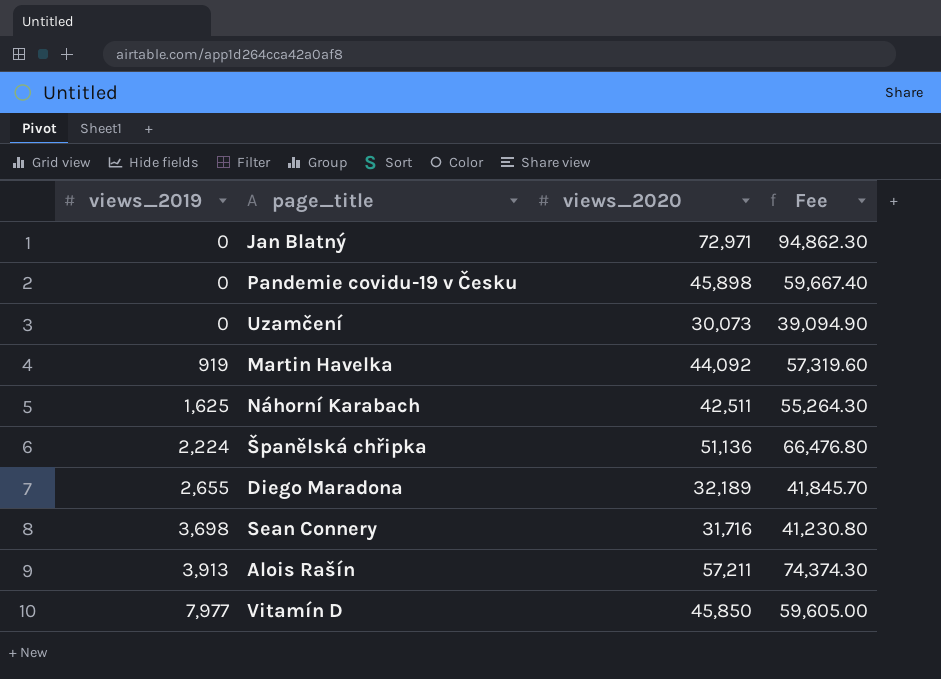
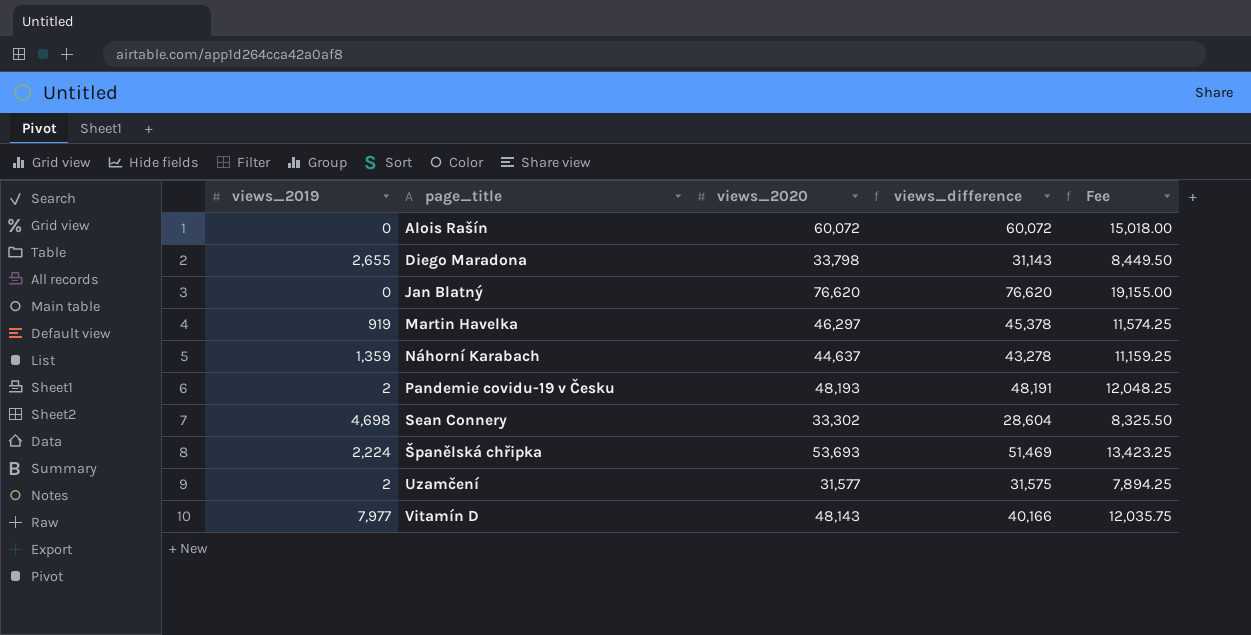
row order: views_2019 ascending -> page_title ascending
column views_difference | formula: none -> [views_2020] - [views_2019]
column Fee | formula: [views_2020] * 1.3 -> [views_2020] * 0.25
Alois Rašín | views_2019: 3,913 -> 0
Alois Rašín | views_2020: 57,211 -> 60,072
Diego Maradona | views_2020: 32,189 -> 33,798
Jan Blatný | views_2020: 72,971 -> 76,620
Martin Havelka | views_2020: 44,092 -> 46,297
Náhorní Karabach | views_2019: 1,625 -> 1,359
Náhorní Karabach | views_2020: 42,511 -> 44,637
Pandemie covidu-19 v Česku | views_2019: 0 -> 2
Pandemie covidu-19 v Česku | views_2020: 45,898 -> 48,193
Sean Connery | views_2019: 3,698 -> 4,698
Sean Connery | views_2020: 31,716 -> 33,302
Španělská chřipka | views_2020: 51,136 -> 53,693
Uzamčení | views_2019: 0 -> 2
Uzamčení | views_2020: 30,073 -> 31,577
Vitamín D | views_2020: 45,850 -> 48,143

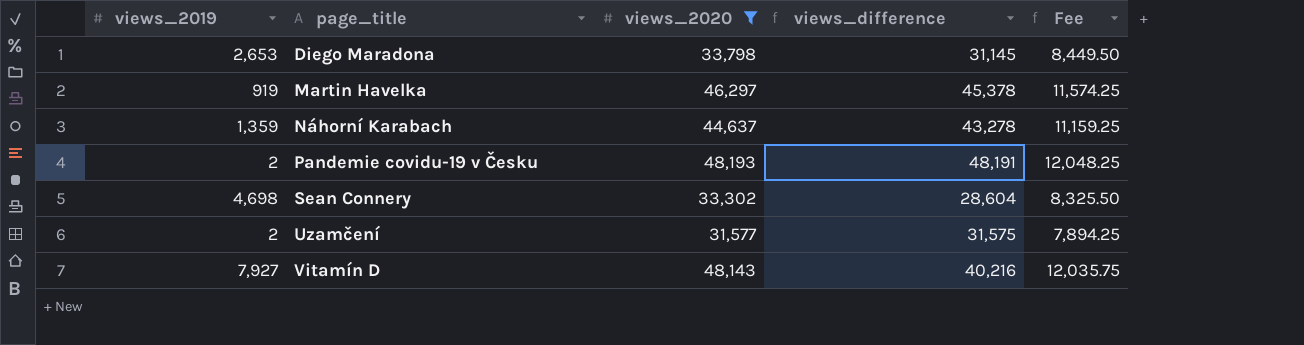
filter: none -> views_2020 <= 48,193
Diego Maradona | views_2019: 2,655 -> 2,653
Diego Maradona | views_difference: 31,143 -> 31,145
Vitamín D | views_2019: 7,977 -> 7,927
Vitamín D | views_difference: 40,166 -> 40,216

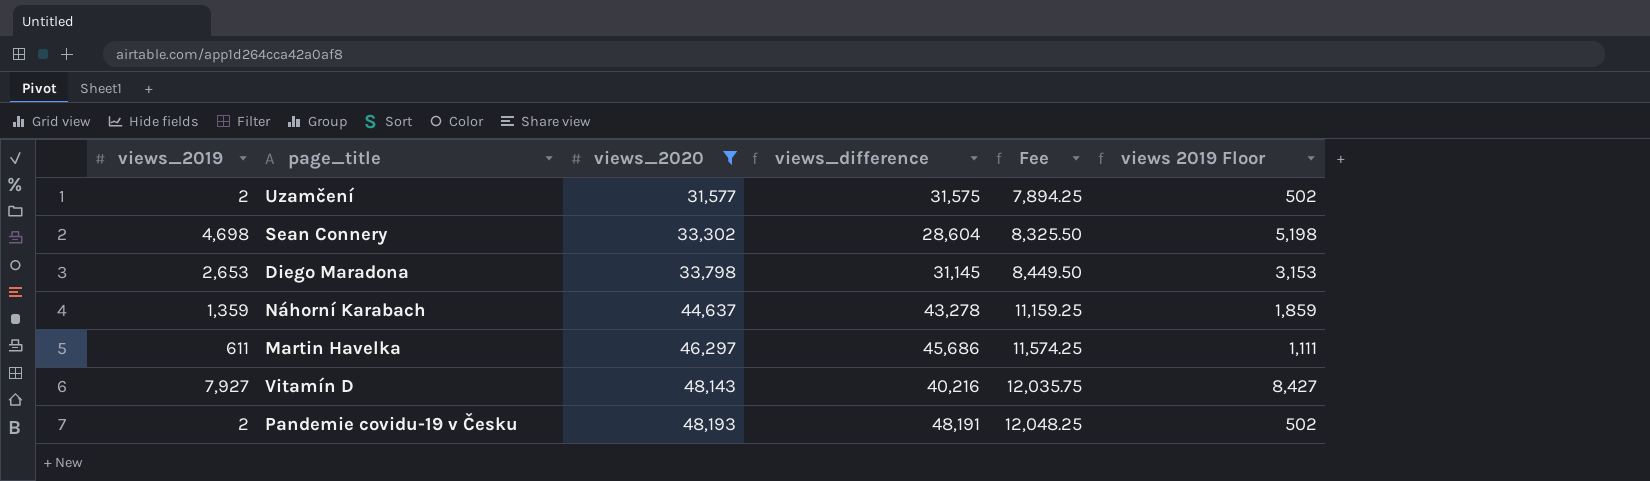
row order: page_title ascending -> views_2020 ascending
column views 2019 Floor | formula: none -> [views_2019] + 500
Martin Havelka | views_2019: 919 -> 611
Martin Havelka | views_difference: 45,378 -> 45,686

